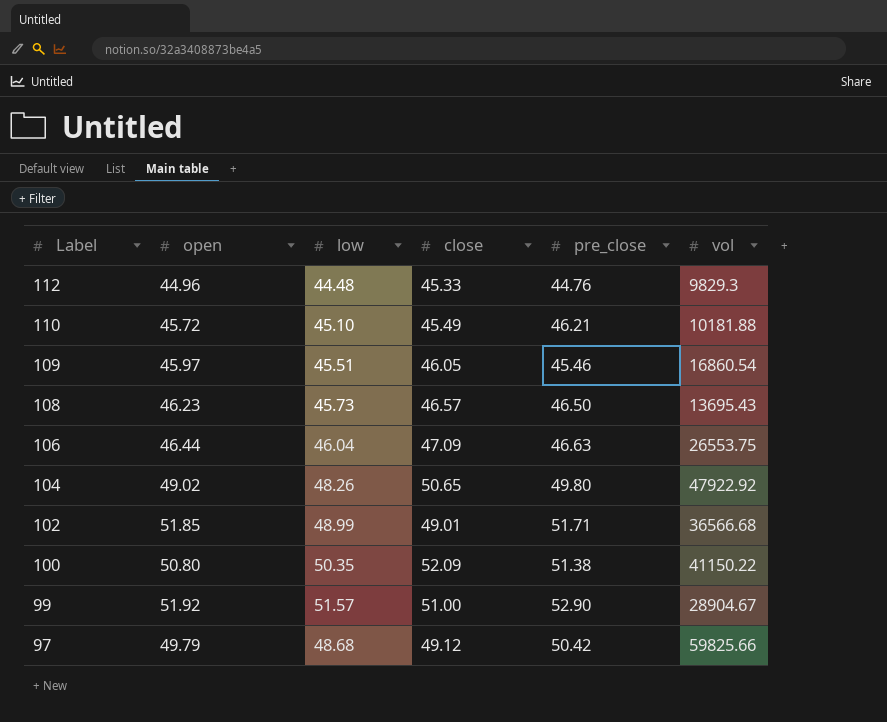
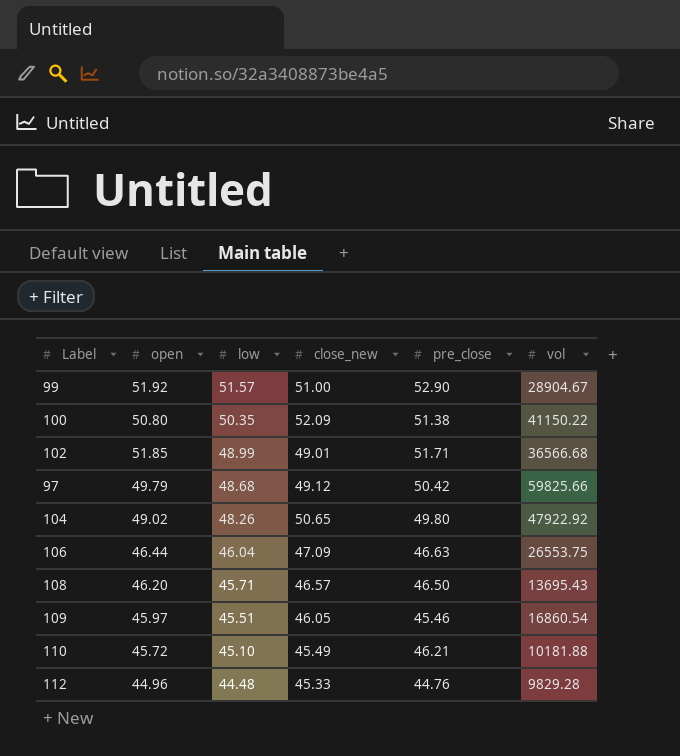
row order: Label descending -> low descending
column name: close -> close_new
108 | open: 46.23 -> 46.20
108 | low: 45.73 -> 45.71
112 | vol: 9829.3 -> 9829.28

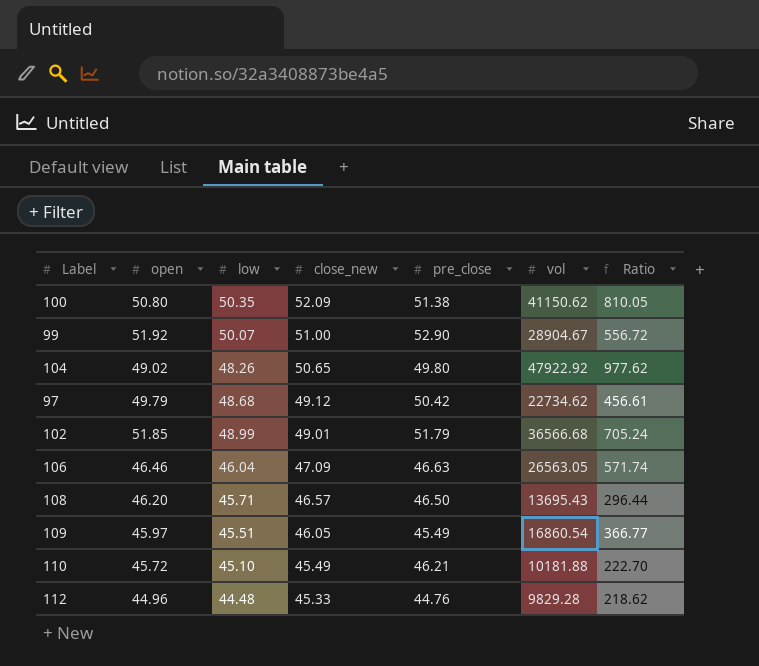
row order: low descending -> close_new descending
column Ratio | formula: none -> [vol] / [open]
100 | vol: 41150.22 -> 41150.62
99 | low: 51.57 -> 50.07
97 | vol: 59825.66 -> 22734.62
102 | pre_close: 51.71 -> 51.79
106 | open: 46.44 -> 46.46
106 | vol: 26553.75 -> 26563.05
109 | pre_close: 45.46 -> 45.49

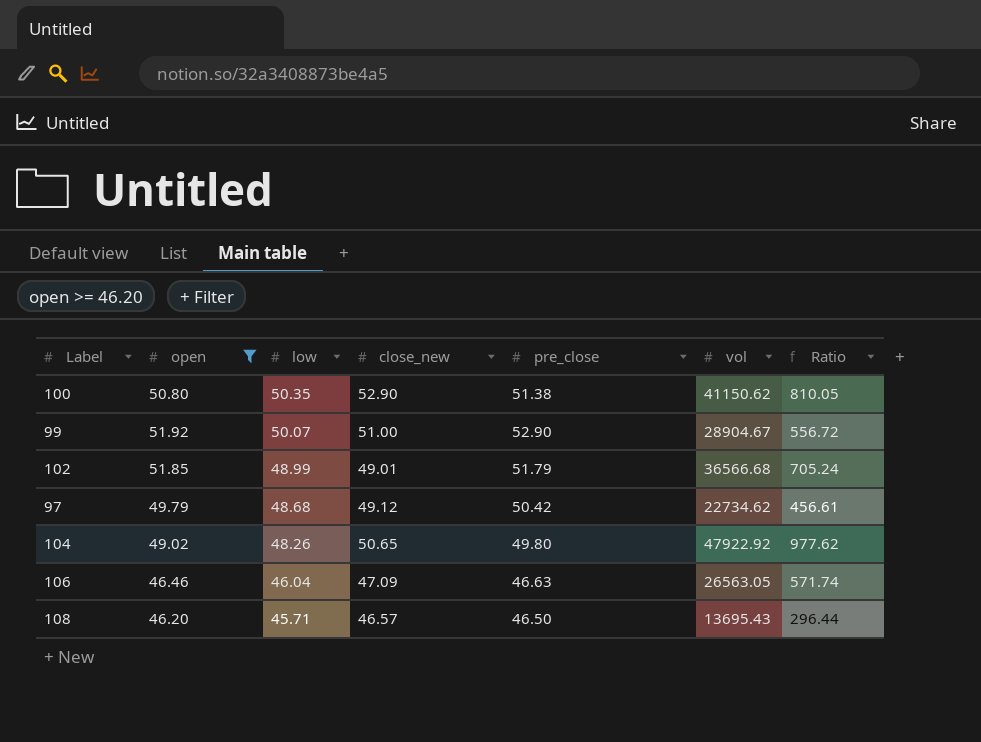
filter: none -> open >= 46.20
row order: close_new descending -> low descending
100 | close_new: 52.09 -> 52.90

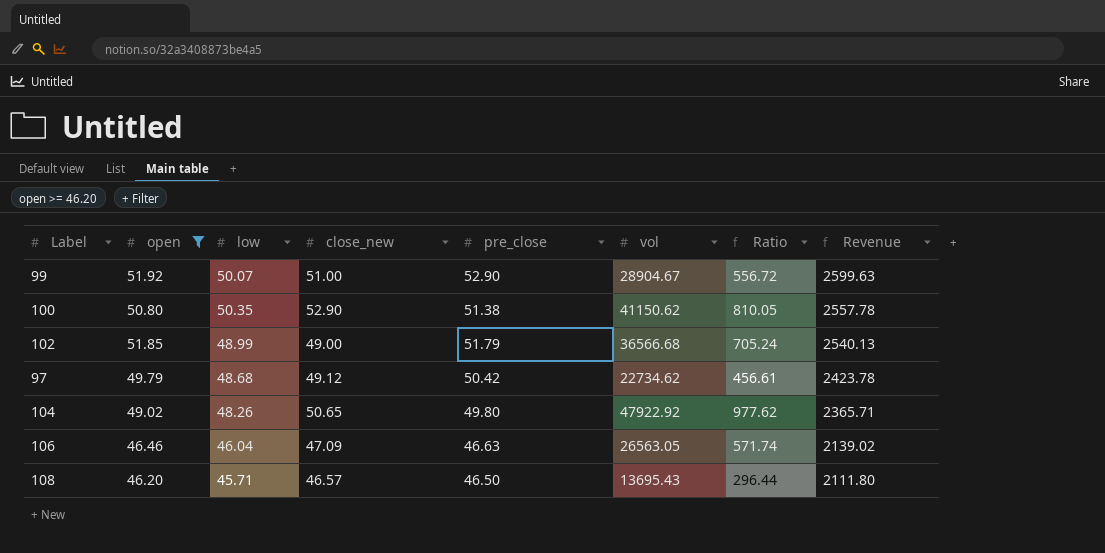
row order: low descending -> Revenue descending
column Revenue | formula: none -> [open] * [low]
102 | close_new: 49.01 -> 49.00

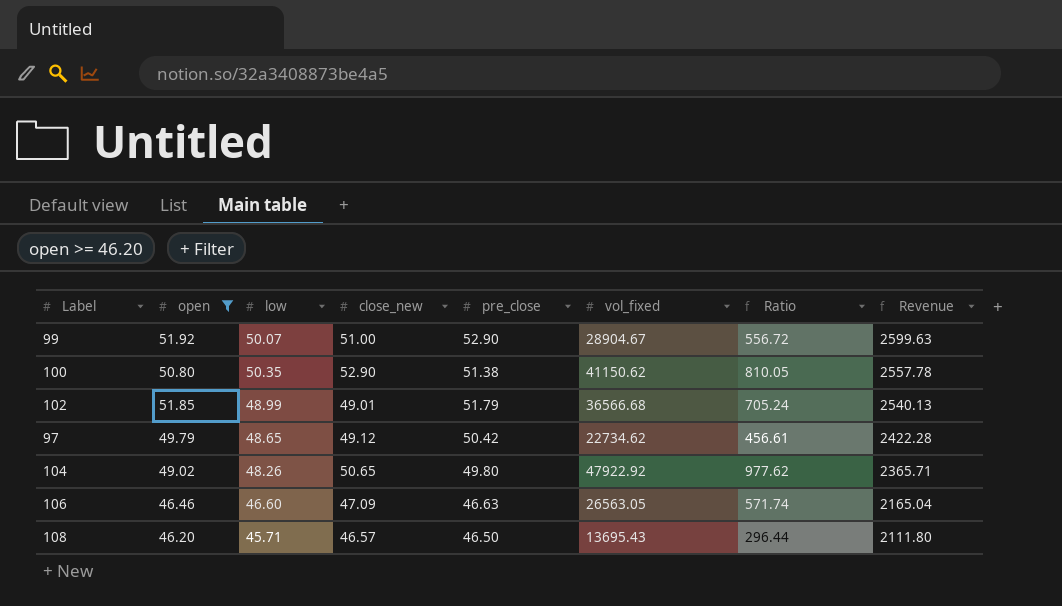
column name: vol -> vol_fixed
102 | close_new: 49.00 -> 49.01
97 | low: 48.68 -> 48.65
97 | Revenue: 2423.78 -> 2422.28
106 | low: 46.04 -> 46.60
106 | Revenue: 2139.02 -> 2165.04

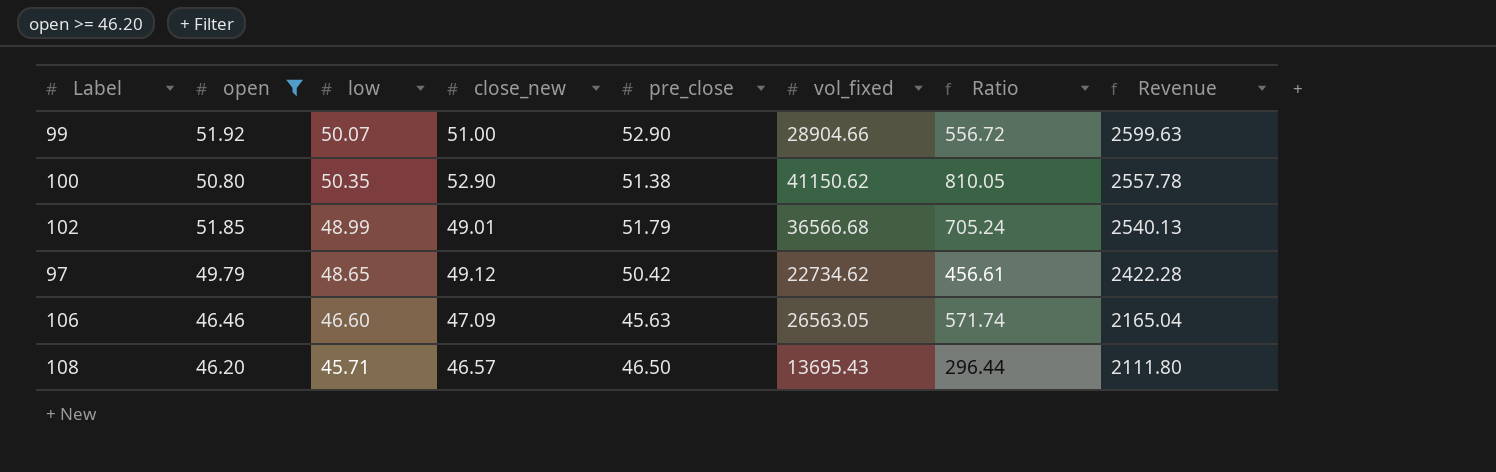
row 104: 49.02 | 48.26 | 50.65 | 49.80 | 47922.92 | 977.62 | 2365.71 -> none
99 | vol_fixed: 28904.67 -> 28904.66
106 | pre_close: 46.63 -> 45.63

